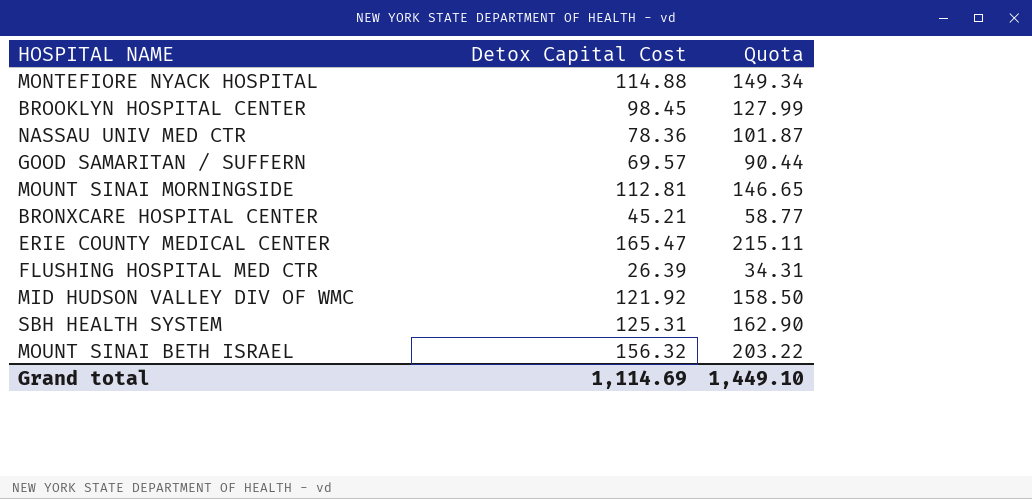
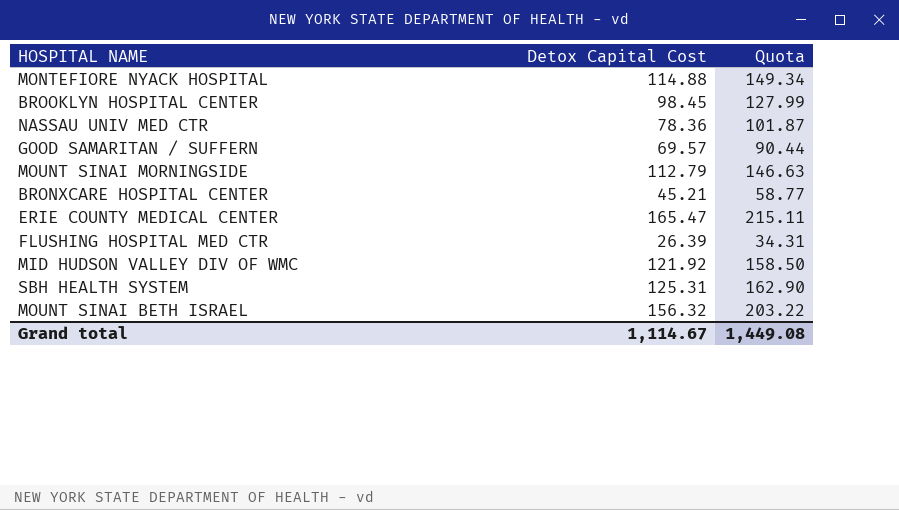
MOUNT SINAI MORNINGSIDE | Detox Capital Cost: 112.81 -> 112.79
MOUNT SINAI MORNINGSIDE | Quota: 146.65 -> 146.63
Grand total | Detox Capital Cost: 1,114.69 -> 1,114.67
Grand total | Quota: 1,449.10 -> 1,449.08

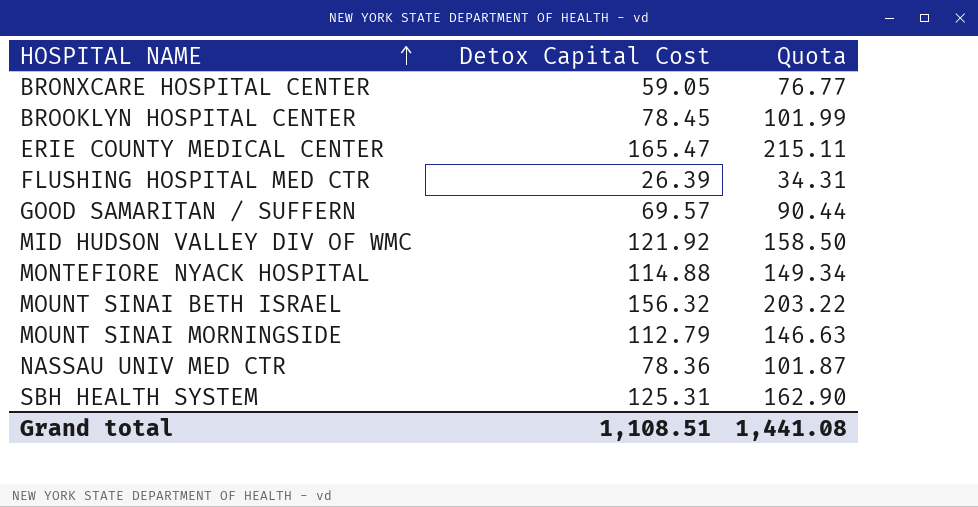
row order: none -> HOSPITAL NAME ascending
BRONXCARE HOSPITAL CENTER | Detox Capital Cost: 45.21 -> 59.05
BRONXCARE HOSPITAL CENTER | Quota: 58.77 -> 76.77
BROOKLYN HOSPITAL CENTER | Detox Capital Cost: 98.45 -> 78.45
BROOKLYN HOSPITAL CENTER | Quota: 127.99 -> 101.99
Grand total | Detox Capital Cost: 1,114.67 -> 1,108.51
Grand total | Quota: 1,449.08 -> 1,441.08

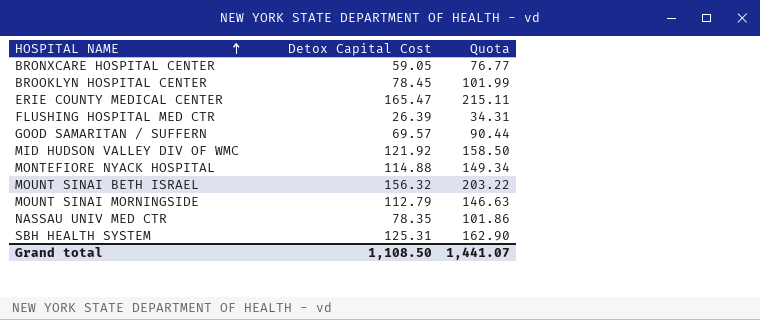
NASSAU UNIV MED CTR | Detox Capital Cost: 78.36 -> 78.35
NASSAU UNIV MED CTR | Quota: 101.87 -> 101.86
Grand total | Detox Capital Cost: 1,108.51 -> 1,108.50
Grand total | Quota: 1,441.08 -> 1,441.07

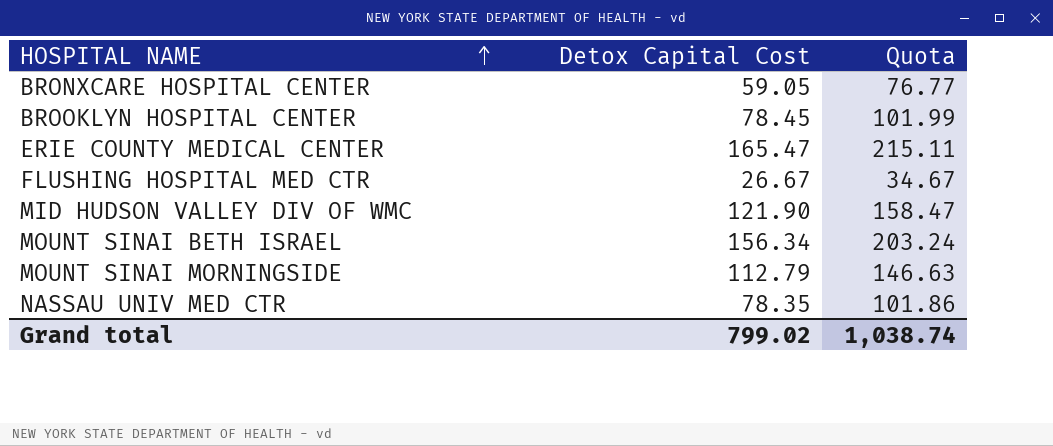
row GOOD SAMARITAN / SUFFERN: 69.57 | 90.44 -> none
row MONTEFIORE NYACK HOSPITAL: 114.88 | 149.34 -> none
row SBH HEALTH SYSTEM: 125.31 | 162.90 -> none
FLUSHING HOSPITAL MED CTR | Detox Capital Cost: 26.39 -> 26.67
FLUSHING HOSPITAL MED CTR | Quota: 34.31 -> 34.67
MID HUDSON VALLEY DIV OF WMC | Detox Capital Cost: 121.92 -> 121.90
MID HUDSON VALLEY DIV OF WMC | Quota: 158.50 -> 158.47
MOUNT SINAI BETH ISRAEL | Detox Capital Cost: 156.32 -> 156.34
MOUNT SINAI BETH ISRAEL | Quota: 203.22 -> 203.24
Grand total | Detox Capital Cost: 1,108.50 -> 799.02
Grand total | Quota: 1,441.07 -> 1,038.74

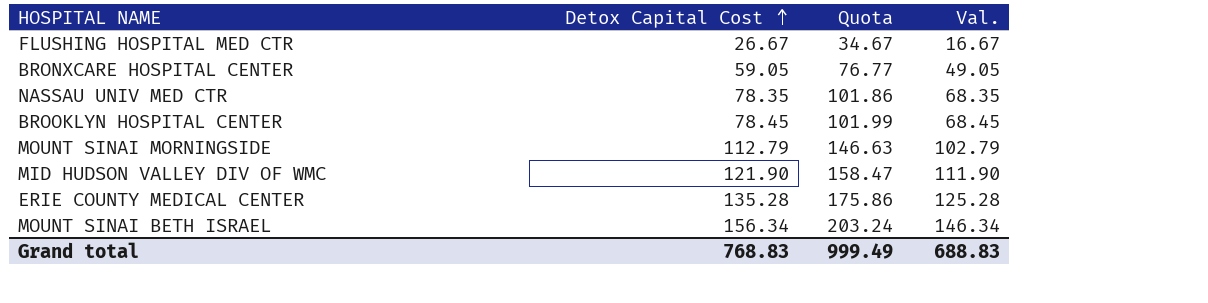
row order: HOSPITAL NAME ascending -> Detox Capital Cost ascending
column Val. | formula: none -> [Detox Capital Cost] - 10
ERIE COUNTY MEDICAL CENTER | Detox Capital Cost: 165.47 -> 135.28
ERIE COUNTY MEDICAL CENTER | Quota: 215.11 -> 175.86
Grand total | Detox Capital Cost: 799.02 -> 768.83
Grand total | Quota: 1,038.74 -> 999.49

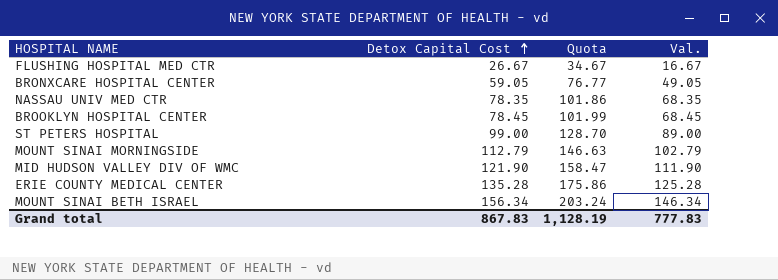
row ST PETERS HOSPITAL: none -> 99.00 | 128.70 | 89.00
Grand total | Detox Capital Cost: 768.83 -> 867.83
Grand total | Quota: 999.49 -> 1,128.19
Grand total | Val.: 688.83 -> 777.83

